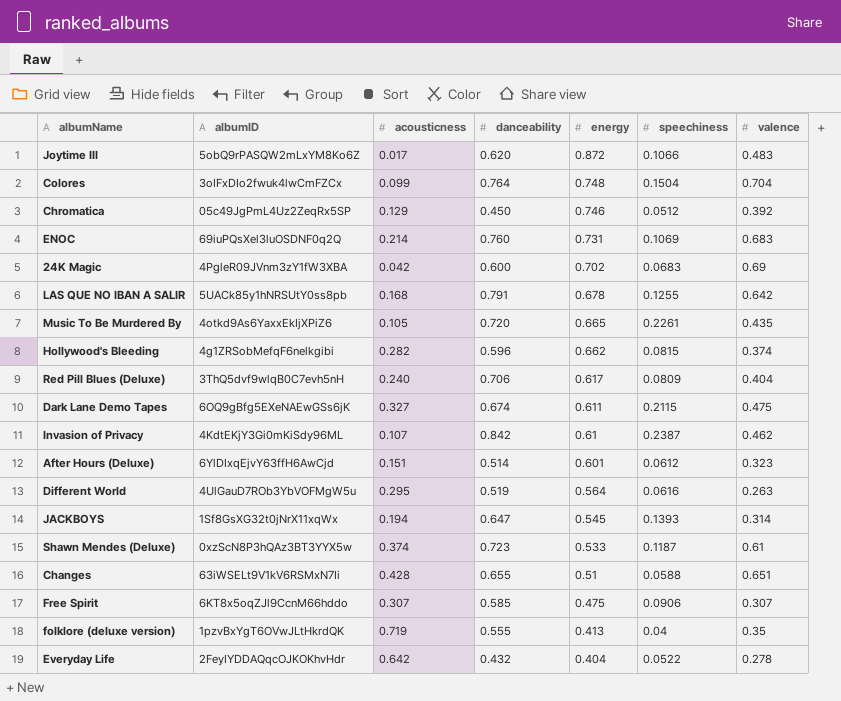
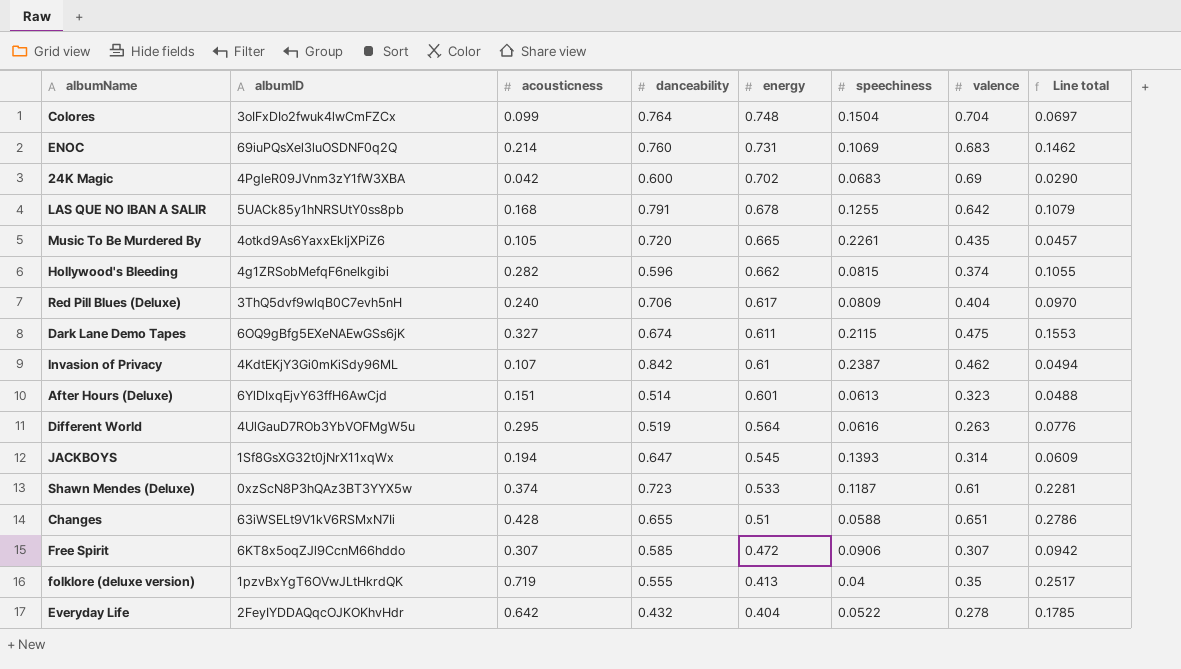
column Line total | formula: none -> [acousticness] * [valence]
row Joytime III: 5obQ9rPASQW2mLxYM8Ko6Z | 0.017 | 0.620 | 0.872 | 0.1066 | 0.483 -> none
row Chromatica: 05c49JgPmL4Uz2ZeqRx5SP | 0.129 | 0.450 | 0.746 | 0.0512 | 0.392 -> none
After Hours (Deluxe) | speechiness: 0.0612 -> 0.0613
Free Spirit | energy: 0.475 -> 0.472

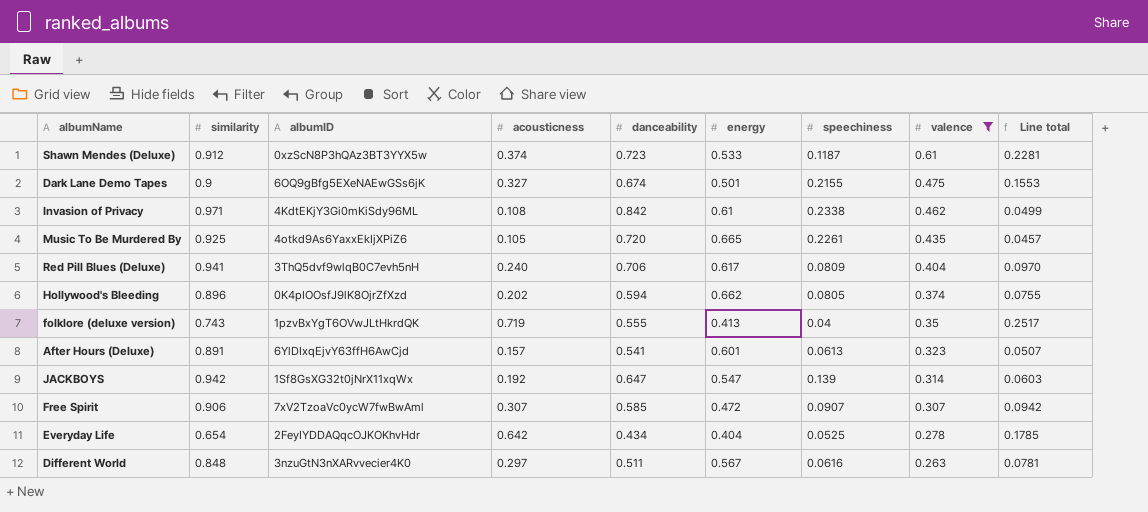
filter: none -> valence <= 0.61
row order: energy descending -> valence descending
column similarity | position: none -> 2
Dark Lane Demo Tapes | energy: 0.611 -> 0.501
Dark Lane Demo Tapes | speechiness: 0.2115 -> 0.2155
Invasion of Privacy | acousticness: 0.107 -> 0.108
Invasion of Privacy | speechiness: 0.2387 -> 0.2338
Invasion of Privacy | Line total: 0.0494 -> 0.0499
Hollywood's Bleeding | albumID: 4g1ZRSobMefqF6nelkgibi -> 0K4pIOOsfJ9lK8OjrZfXzd
Hollywood's Bleeding | acousticness: 0.282 -> 0.202
Hollywood's Bleeding | danceability: 0.596 -> 0.594
Hollywood's Bleeding | speechiness: 0.0815 -> 0.0805
Hollywood's Bleeding | Line total: 0.1055 -> 0.0755
After Hours (Deluxe) | acousticness: 0.151 -> 0.157
After Hours (Deluxe) | danceability: 0.514 -> 0.541
After Hours (Deluxe) | Line total: 0.0488 -> 0.0507
JACKBOYS | acousticness: 0.194 -> 0.192
JACKBOYS | energy: 0.545 -> 0.547
JACKBOYS | speechiness: 0.1393 -> 0.139
JACKBOYS | Line total: 0.0609 -> 0.0603
Free Spirit | albumID: 6KT8x5oqZJl9CcnM66hddo -> 7xV2TzoaVc0ycW7fwBwAml
Free Spirit | speechiness: 0.0906 -> 0.0907
Everyday Life | danceability: 0.432 -> 0.434
Everyday Life | speechiness: 0.0522 -> 0.0525
Different World | albumID: 4UlGauD7ROb3YbVOFMgW5u -> 3nzuGtN3nXARvvecier4K0
Different World | acousticness: 0.295 -> 0.297
Different World | danceability: 0.519 -> 0.511
Different World | energy: 0.564 -> 0.567
Different World | Line total: 0.0776 -> 0.0781

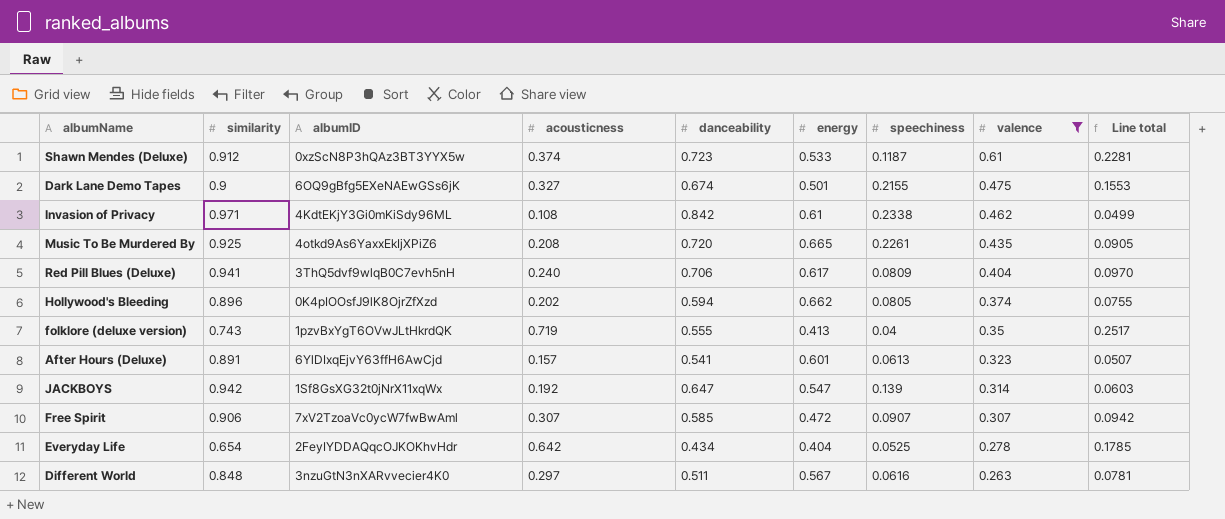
Music To Be Murdered By | acousticness: 0.105 -> 0.208
Music To Be Murdered By | Line total: 0.0457 -> 0.0905

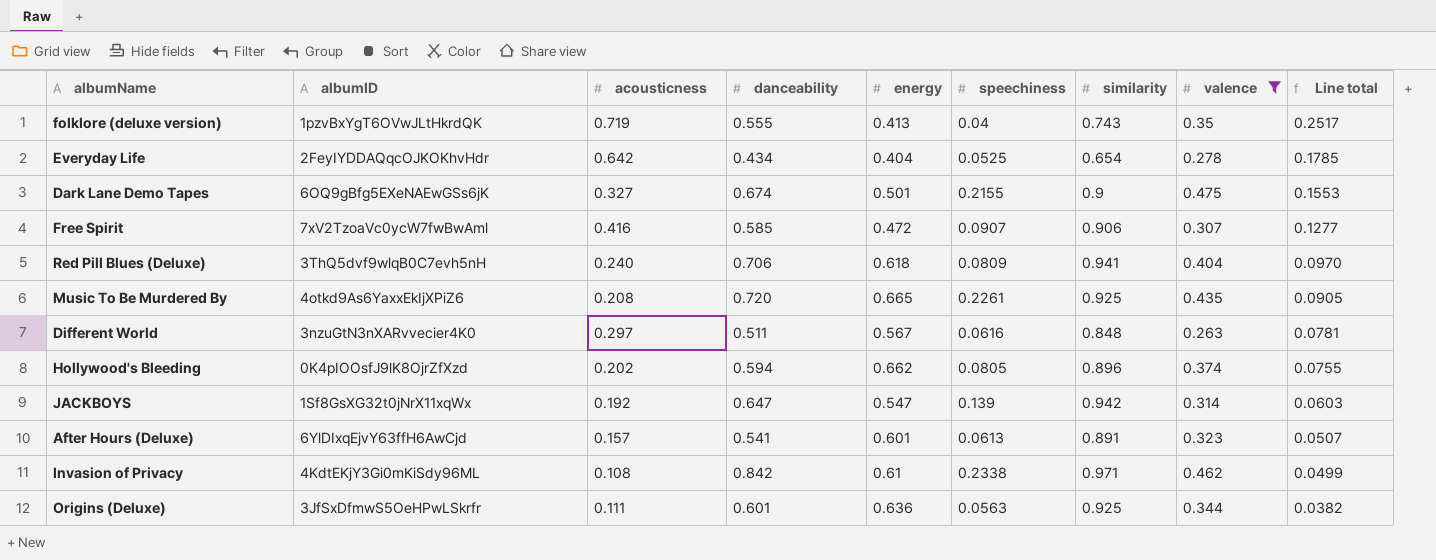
row order: valence descending -> Line total descending
column similarity | position: 2 -> 7
row Shawn Mendes (Deluxe): 0.912 | 0xzScN8P3hQAz3BT3YYX5w | 0.374 | 0.723 | 0.533 | 0.1187 | 0.61 | 0.2281 -> none
Free Spirit | acousticness: 0.307 -> 0.416
Free Spirit | Line total: 0.0942 -> 0.1277
Red Pill Blues (Deluxe) | energy: 0.617 -> 0.618
row Origins (Deluxe): none -> 3JfSxDfmwS5OeHPwLSkrfr | 0.111 | 0.601 | 0.636 | 0.0563 | 0.925 | 0.344 | 0.0382

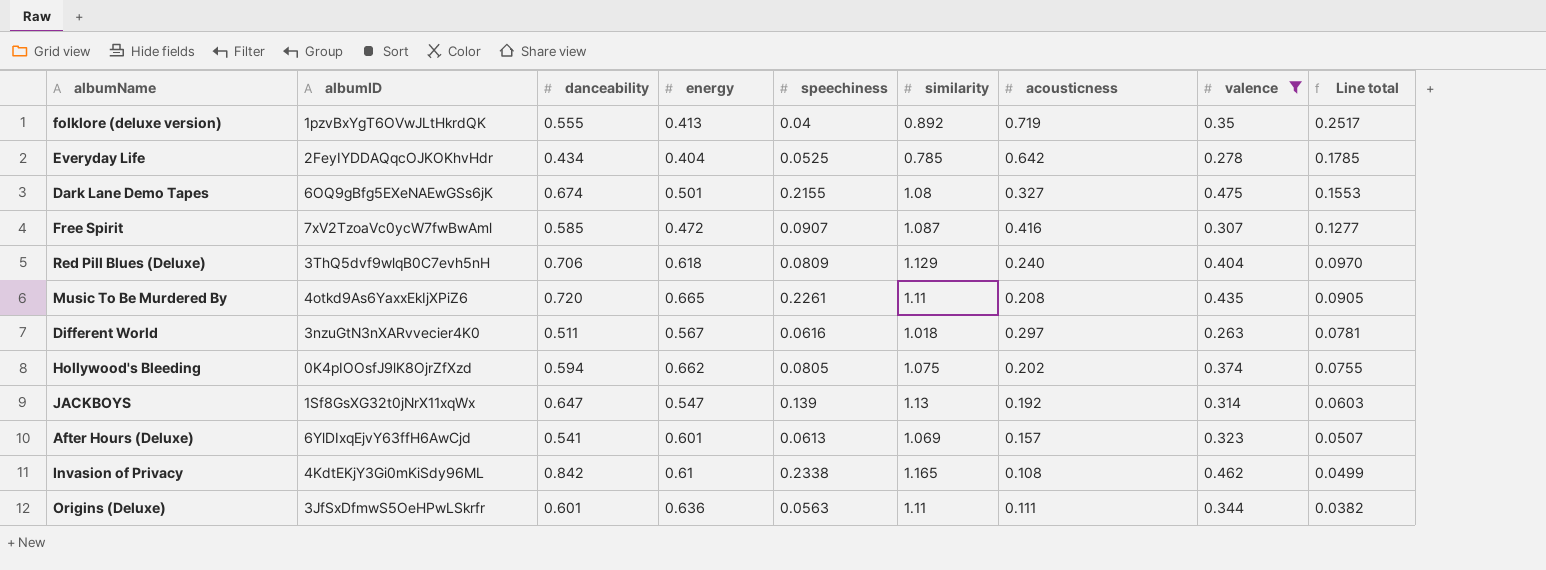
column acousticness | position: 3 -> 7
folklore (deluxe version) | similarity: 0.743 -> 0.892
Everyday Life | similarity: 0.654 -> 0.785
Dark Lane Demo Tapes | similarity: 0.9 -> 1.08
Free Spirit | similarity: 0.906 -> 1.087
Red Pill Blues (Deluxe) | similarity: 0.941 -> 1.129
Music To Be Murdered By | similarity: 0.925 -> 1.11
Different World | similarity: 0.848 -> 1.018
Hollywood's Bleeding | similarity: 0.896 -> 1.075
JACKBOYS | similarity: 0.942 -> 1.13
After Hours (Deluxe) | similarity: 0.891 -> 1.069
Invasion of Privacy | similarity: 0.971 -> 1.165
Origins (Deluxe) | similarity: 0.925 -> 1.11

